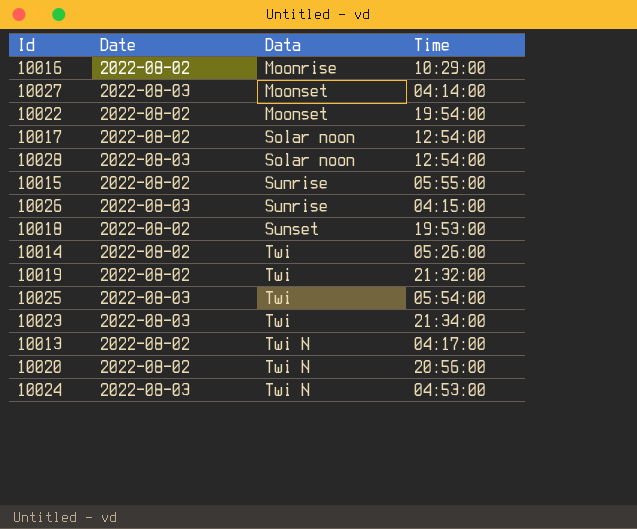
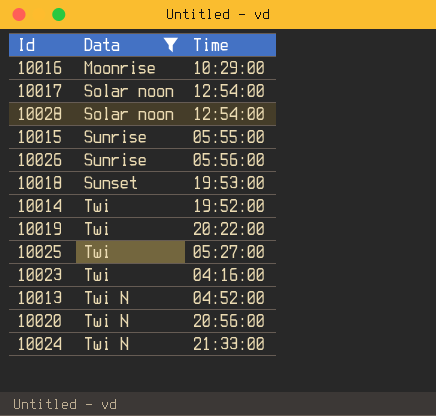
filter: none -> Data != Moonset
column Date | position: 2 -> none
10026 | Time: 04:15:00 -> 05:56:00
10014 | Time: 05:26:00 -> 19:52:00
10019 | Time: 21:32:00 -> 20:22:00
10025 | Time: 05:54:00 -> 05:27:00
10023 | Time: 21:34:00 -> 04:16:00
10013 | Time: 04:17:00 -> 04:52:00
10024 | Time: 04:53:00 -> 21:33:00

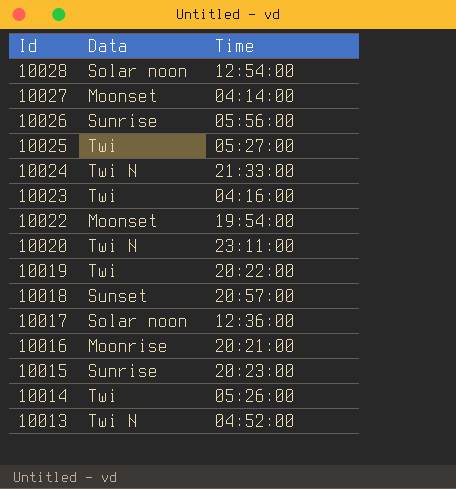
filter: Data != Moonset -> none
row order: Data ascending -> Id descending
10020 | Time: 20:56:00 -> 23:11:00
10018 | Time: 19:53:00 -> 20:57:00
10017 | Time: 12:54:00 -> 12:36:00
10016 | Time: 10:29:00 -> 20:21:00
10015 | Time: 05:55:00 -> 20:23:00
10014 | Time: 19:52:00 -> 05:26:00

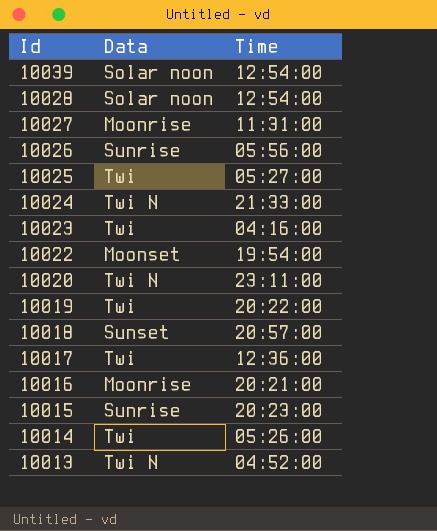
row 10039: none -> Solar noon | 12:54:00
10027 | Data: Moonset -> Moonrise
10027 | Time: 04:14:00 -> 11:31:00
10017 | Data: Solar noon -> Twi

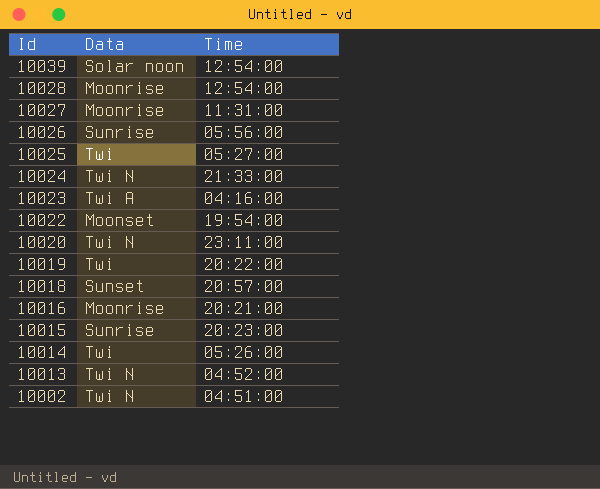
row 10017: Twi | 12:36:00 -> none
10028 | Data: Solar noon -> Moonrise
10023 | Data: Twi -> Twi A
row 10002: none -> Twi N | 04:51:00

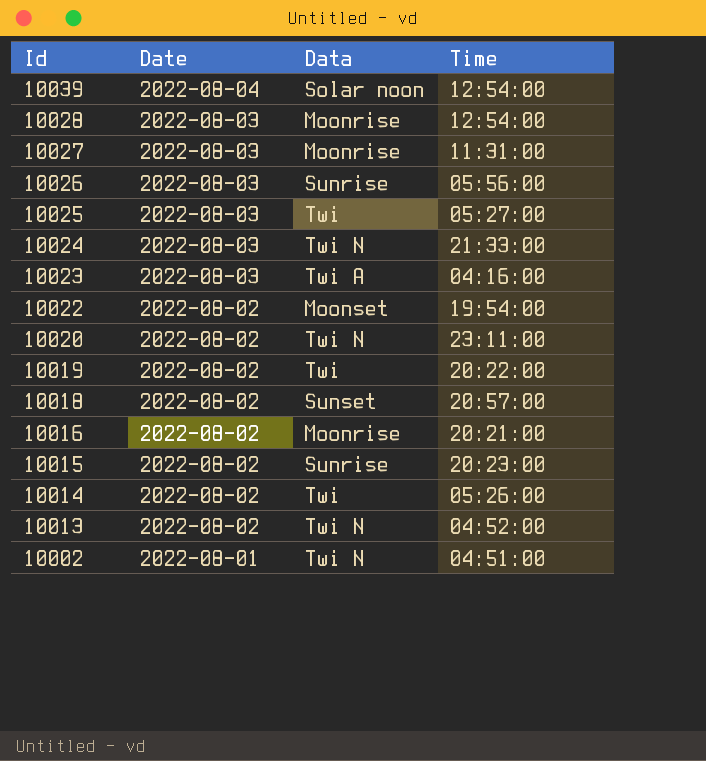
column Date | position: none -> 2

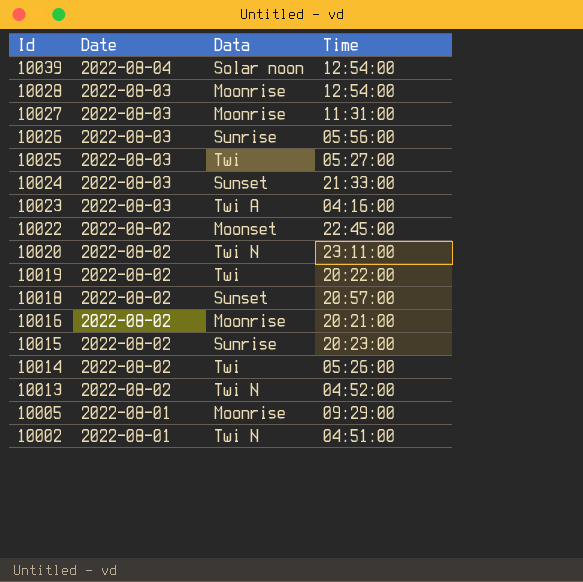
10024 | Data: Twi N -> Sunset
10022 | Time: 19:54:00 -> 22:45:00
row 10005: none -> 2022-08-01 | Moonrise | 09:29:00

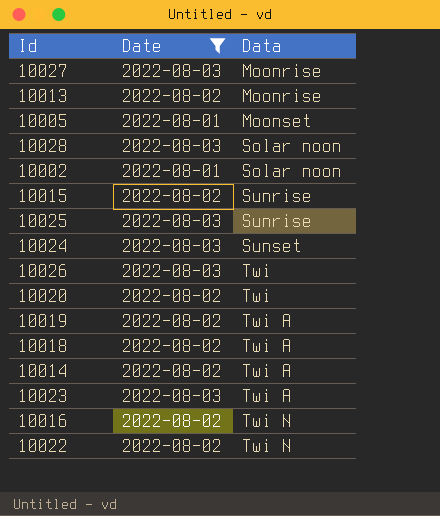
filter: none -> Date != 2022-08-04
row order: Id descending -> Data ascending
column Time | position: 4 -> none
10013 | Data: Twi N -> Moonrise
10005 | Data: Moonrise -> Moonset
10028 | Data: Moonrise -> Solar noon
10002 | Data: Twi N -> Solar noon
10025 | Data: Twi -> Sunrise
10026 | Data: Sunrise -> Twi
10020 | Data: Twi N -> Twi
10019 | Data: Twi -> Twi A
10018 | Data: Sunset -> Twi A
10014 | Data: Twi -> Twi A
10016 | Data: Moonrise -> Twi N
10022 | Data: Moonset -> Twi N

